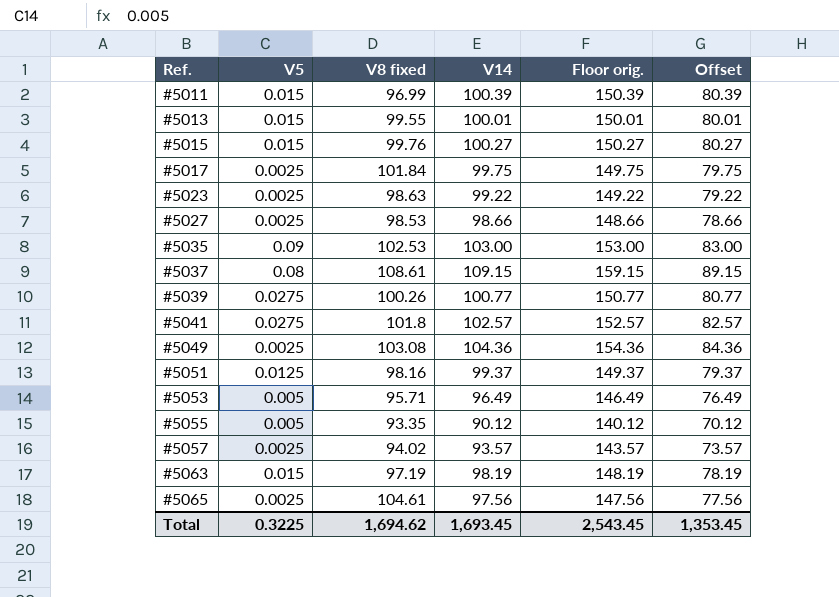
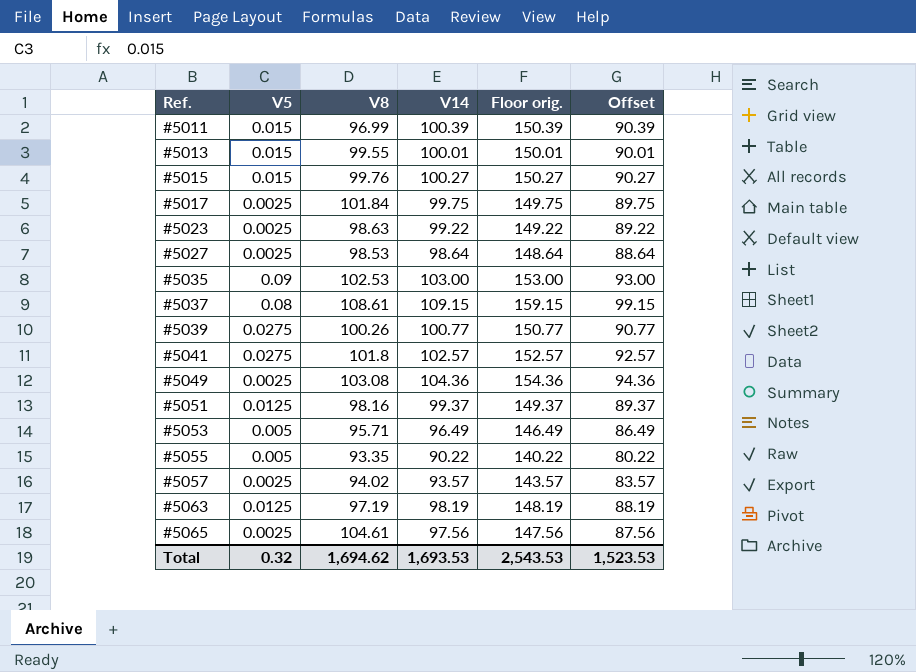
column name: V8 fixed -> V8
column Offset | formula: [V14] - 20 -> [V14] - 10
#5027 | V14: 98.66 -> 98.64
#5027 | Floor orig.: 148.66 -> 148.64
#5055 | V14: 90.12 -> 90.22
#5055 | Floor orig.: 140.12 -> 140.22
#5063 | V5: 0.015 -> 0.0125
Total | V5: 0.3225 -> 0.32
Total | V14: 1,693.45 -> 1,693.53
Total | Floor orig.: 2,543.45 -> 2,543.53
Total | Offset: 1,353.45 -> 1,523.53

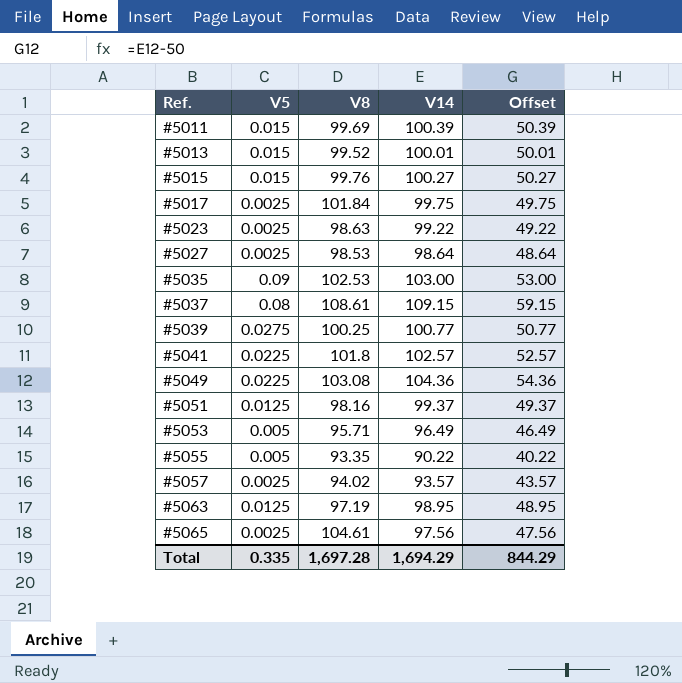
column Floor orig. | formula: [V14] + 50 -> none
column Offset | formula: [V14] - 10 -> [V14] - 50
#5011 | V8: 96.99 -> 99.69
#5013 | V8: 99.55 -> 99.52
#5039 | V8: 100.26 -> 100.25
#5041 | V5: 0.0275 -> 0.0225
#5049 | V5: 0.0025 -> 0.0225
#5063 | V14: 98.19 -> 98.95
Total | V5: 0.32 -> 0.335
Total | V8: 1,694.62 -> 1,697.28
Total | V14: 1,693.53 -> 1,694.29
Total | Offset: 1,523.53 -> 844.29

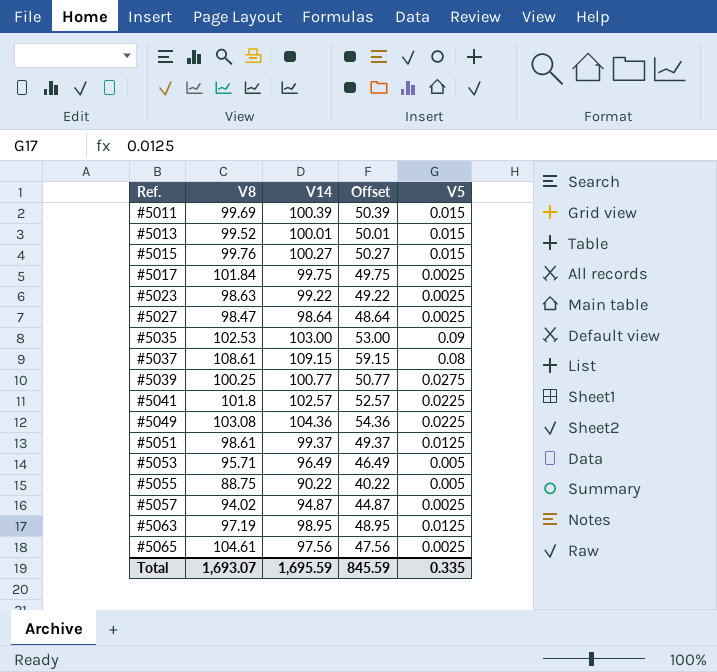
column V5 | position: 2 -> 5
#5027 | V8: 98.53 -> 98.47
#5051 | V8: 98.16 -> 98.61
#5055 | V8: 93.35 -> 88.75
#5057 | V14: 93.57 -> 94.87
#5057 | Offset: 43.57 -> 44.87
Total | V8: 1,697.28 -> 1,693.07
Total | V14: 1,694.29 -> 1,695.59
Total | Offset: 844.29 -> 845.59

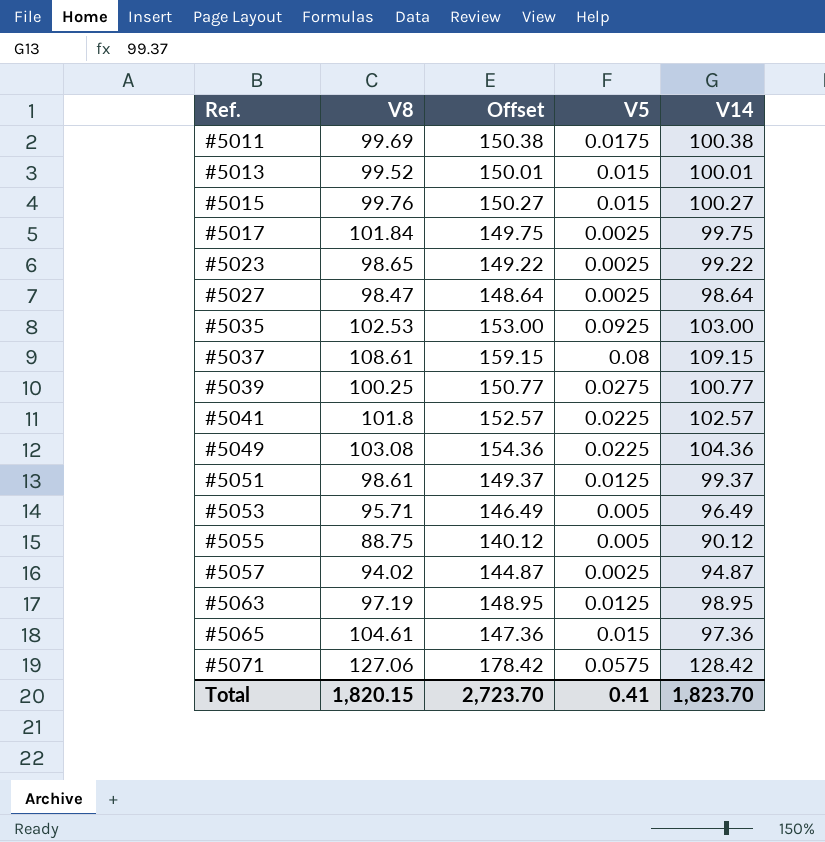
column Offset | formula: [V14] - 50 -> [V14] + 50
column V14 | position: 3 -> 5
#5011 | V5: 0.015 -> 0.0175
#5011 | V14: 100.39 -> 100.38
#5023 | V8: 98.63 -> 98.65
#5035 | V5: 0.09 -> 0.0925
#5055 | V14: 90.22 -> 90.12
#5065 | V5: 0.0025 -> 0.015
#5065 | V14: 97.56 -> 97.36
row #5071: none -> 127.06 | 178.42 | 0.0575 | 128.42
Total | V8: 1,693.07 -> 1,820.15
Total | Offset: 845.59 -> 2,723.70
Total | V5: 0.335 -> 0.41
Total | V14: 1,695.59 -> 1,823.70

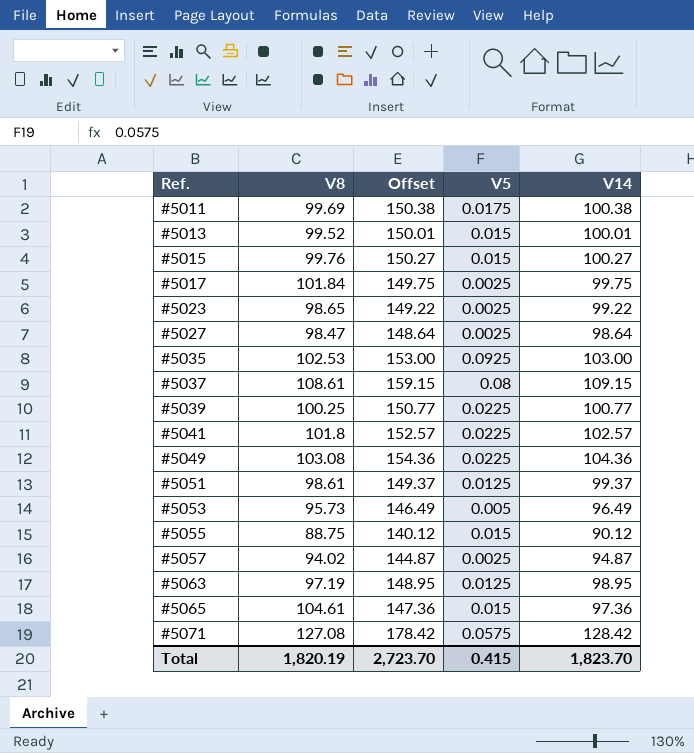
#5039 | V5: 0.0275 -> 0.0225
#5053 | V8: 95.71 -> 95.73
#5055 | V5: 0.005 -> 0.015
#5071 | V8: 127.06 -> 127.08
Total | V8: 1,820.15 -> 1,820.19
Total | V5: 0.41 -> 0.415

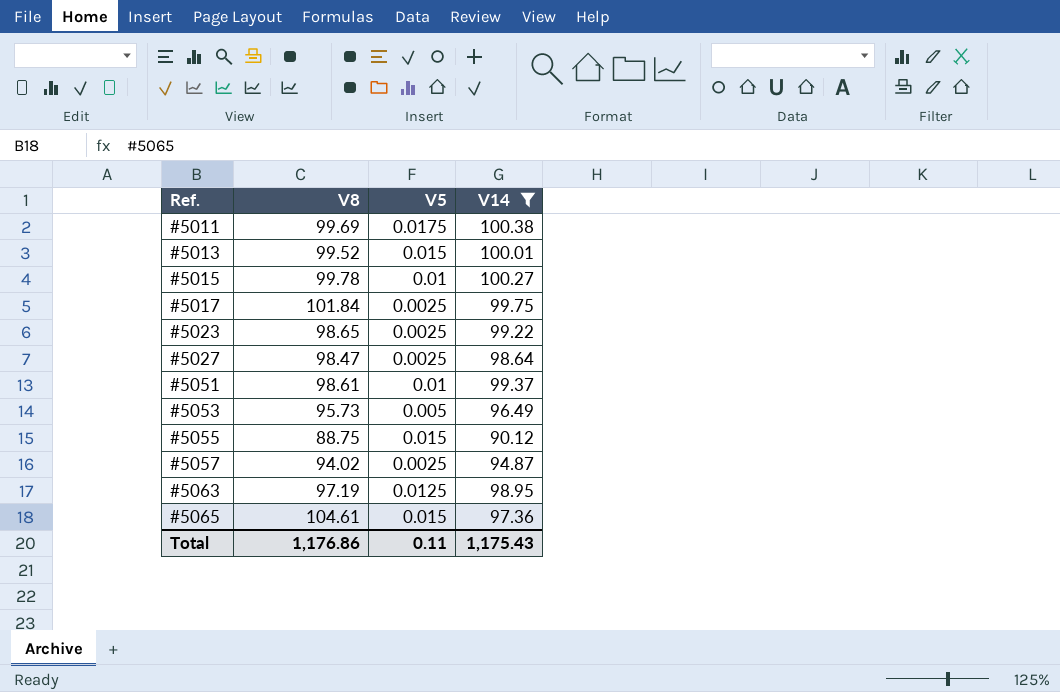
filter: none -> V14 <= 100.38
column Offset | formula: [V14] + 50 -> none
#5015 | V8: 99.76 -> 99.78
#5015 | V5: 0.015 -> 0.01
#5051 | V5: 0.0125 -> 0.01
Total | V8: 1,820.19 -> 1,176.86
Total | V5: 0.415 -> 0.11
Total | V14: 1,823.70 -> 1,175.43

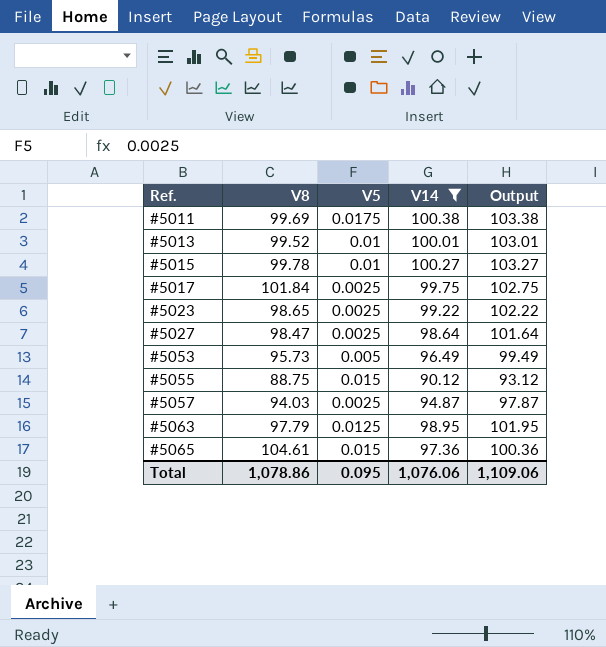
column Output | formula: none -> [V14] + 3
row #5051: 98.61 | 0.01 | 99.37 -> none
#5013 | V5: 0.015 -> 0.01
#5057 | V8: 94.02 -> 94.03
#5063 | V8: 97.19 -> 97.79
Total | V8: 1,176.86 -> 1,078.86
Total | V5: 0.11 -> 0.095
Total | V14: 1,175.43 -> 1,076.06

